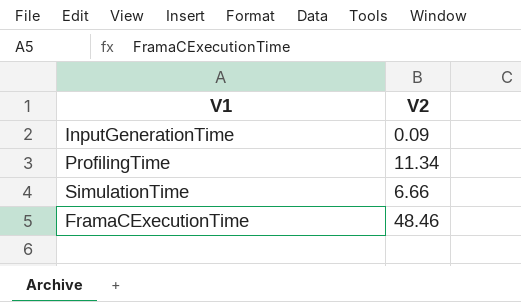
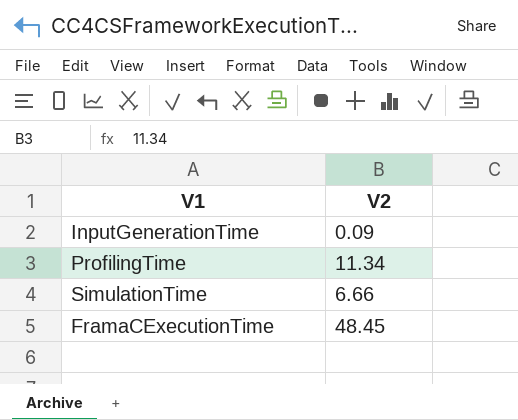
FramaCExecutionTime | V2: 48.46 -> 48.45

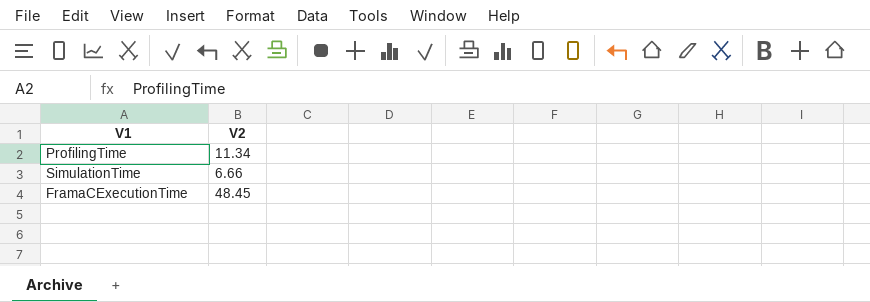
row InputGenerationTime: 0.09 -> none

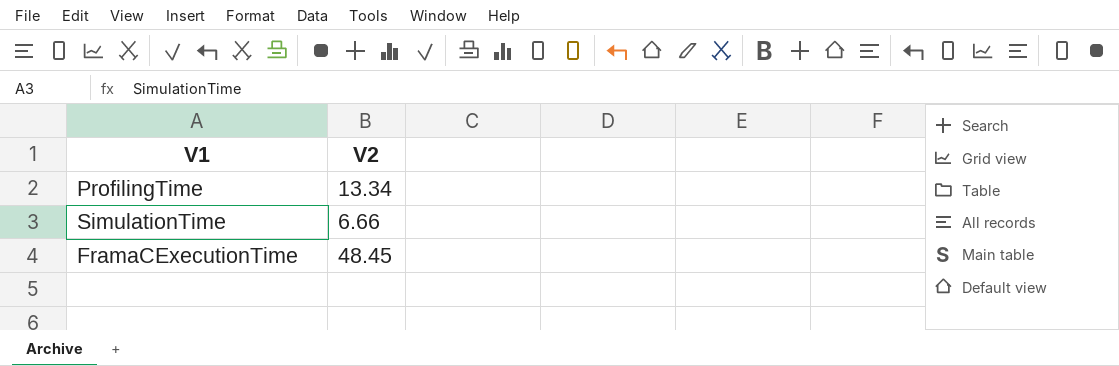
ProfilingTime | V2: 11.34 -> 13.34

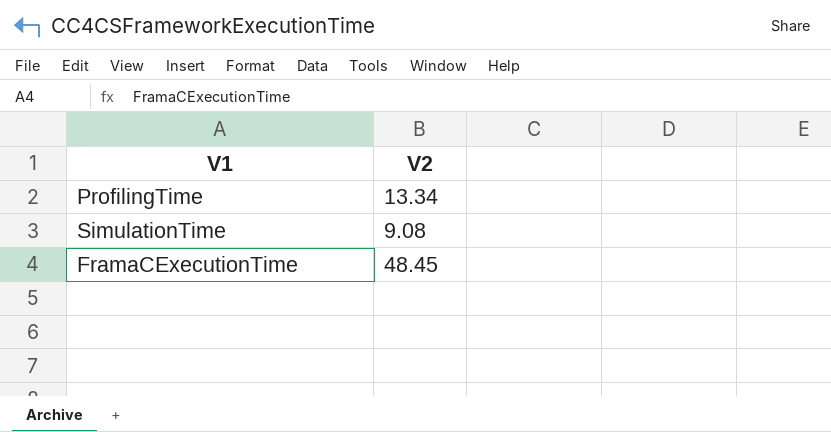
SimulationTime | V2: 6.66 -> 9.08

